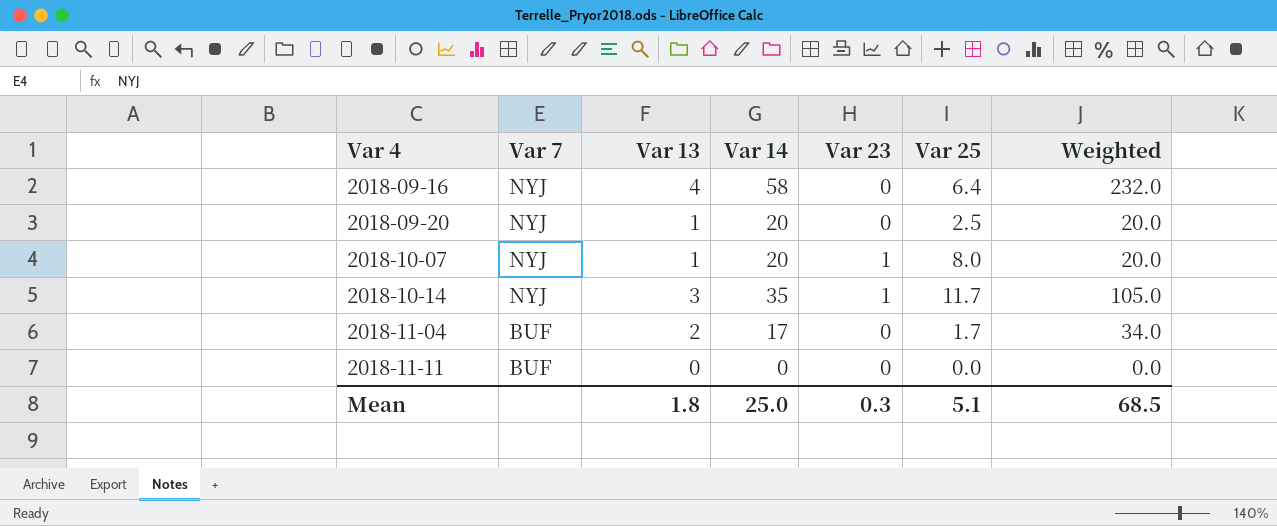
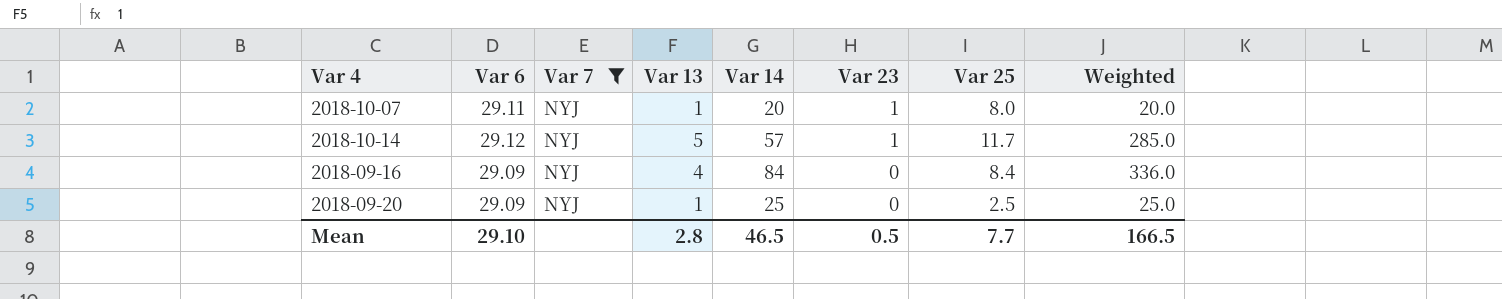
filter: none -> Var 7 = NYJ
row order: Var 4 ascending -> Var 23 descending
column Var 6 | position: none -> 2
2018-10-14 | Var 13: 3 -> 5
2018-10-14 | Var 14: 35 -> 57
2018-10-14 | Weighted: 105.0 -> 285.0
2018-09-16 | Var 14: 58 -> 84
2018-09-16 | Var 25: 6.4 -> 8.4
2018-09-16 | Weighted: 232.0 -> 336.0
2018-09-20 | Var 14: 20 -> 25
2018-09-20 | Weighted: 20.0 -> 25.0
Mean | Var 13: 1.8 -> 2.8
Mean | Var 14: 25.0 -> 46.5
Mean | Var 23: 0.3 -> 0.5
Mean | Var 25: 5.1 -> 7.7
Mean | Weighted: 68.5 -> 166.5

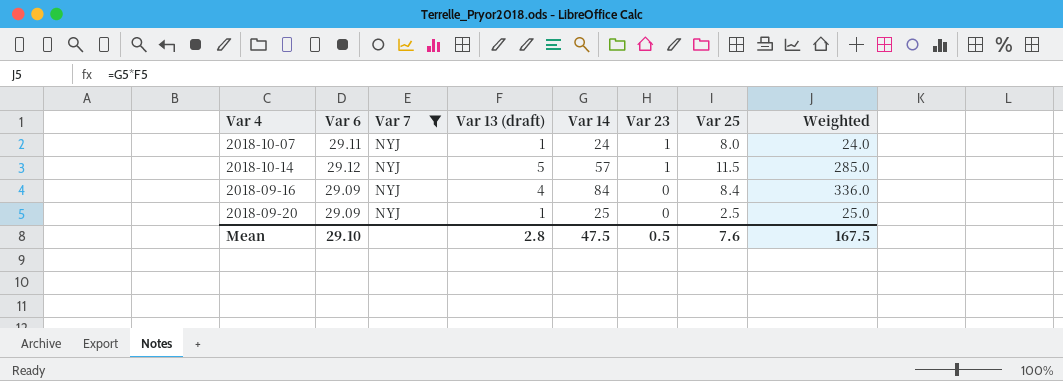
column name: Var 13 -> Var 13 (draft)
2018-10-07 | Var 14: 20 -> 24
2018-10-07 | Weighted: 20.0 -> 24.0
2018-10-14 | Var 25: 11.7 -> 11.5
Mean | Var 14: 46.5 -> 47.5
Mean | Var 25: 7.7 -> 7.6
Mean | Weighted: 166.5 -> 167.5

